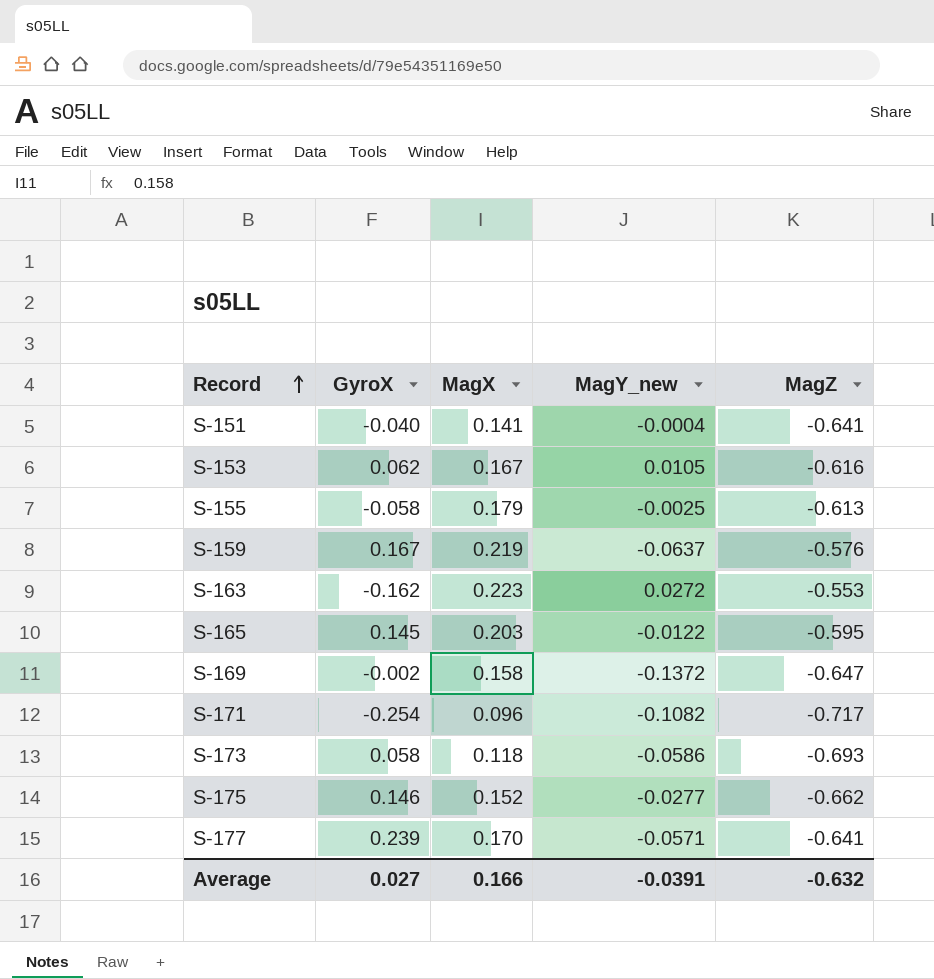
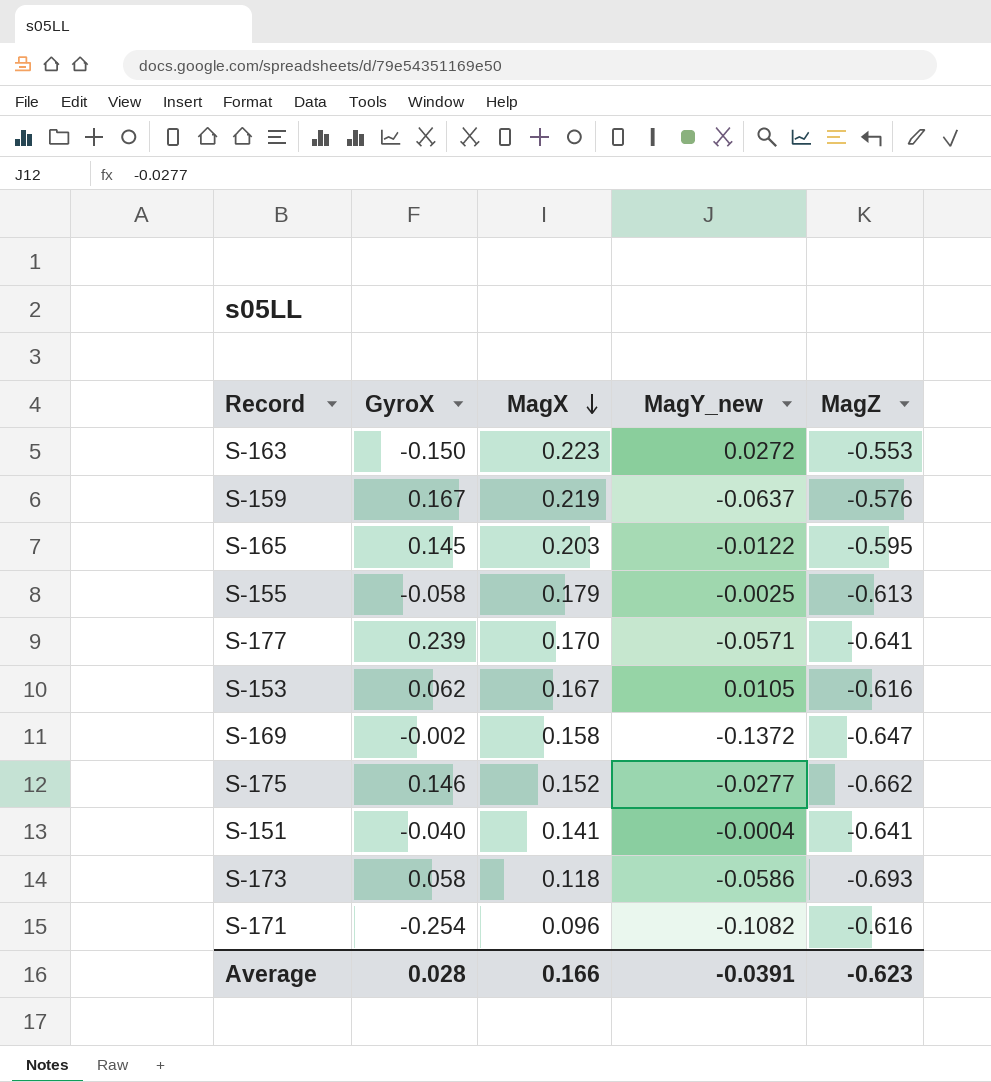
row order: Record ascending -> MagX descending
S-163 | GyroX: -0.162 -> -0.150
S-171 | MagZ: -0.717 -> -0.616
Average | GyroX: 0.027 -> 0.028
Average | MagZ: -0.632 -> -0.623

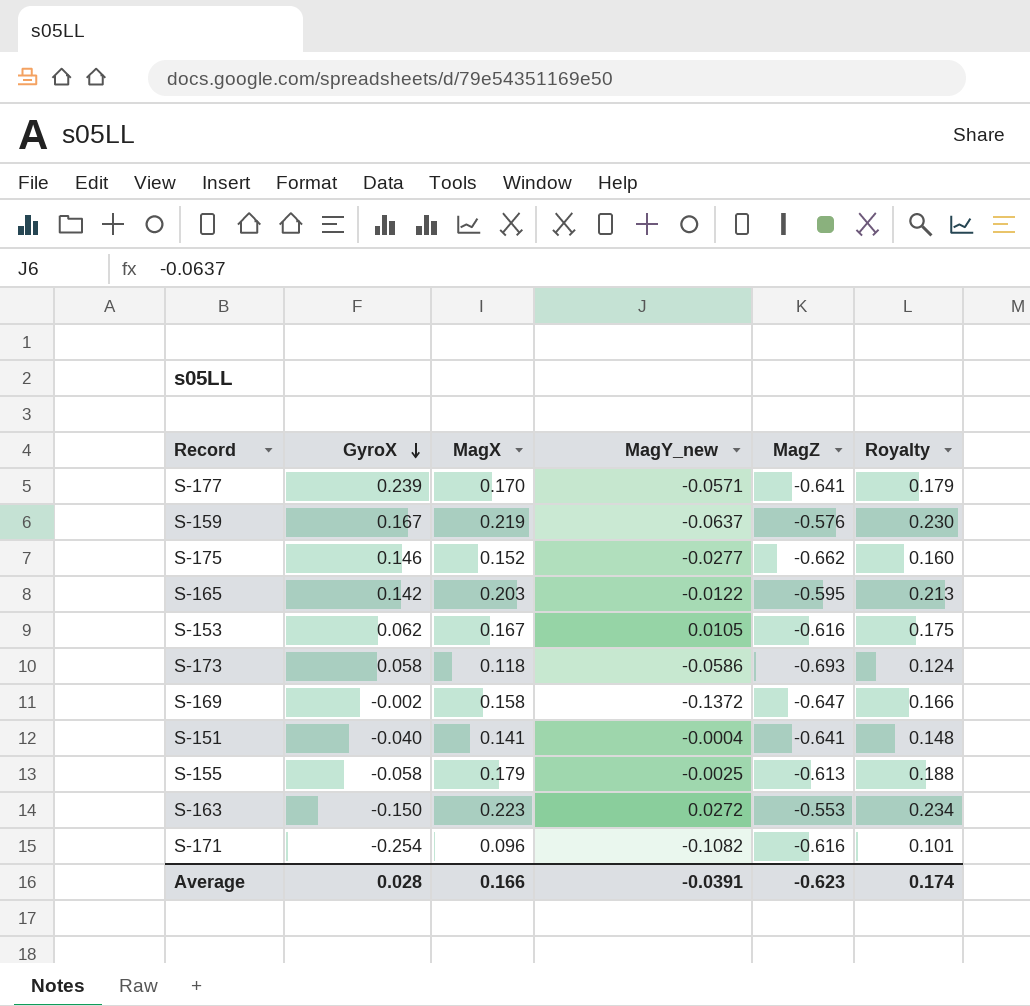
row order: MagX descending -> GyroX descending
column Royalty | formula: none -> [MagX] * 1.05
S-165 | GyroX: 0.145 -> 0.142

